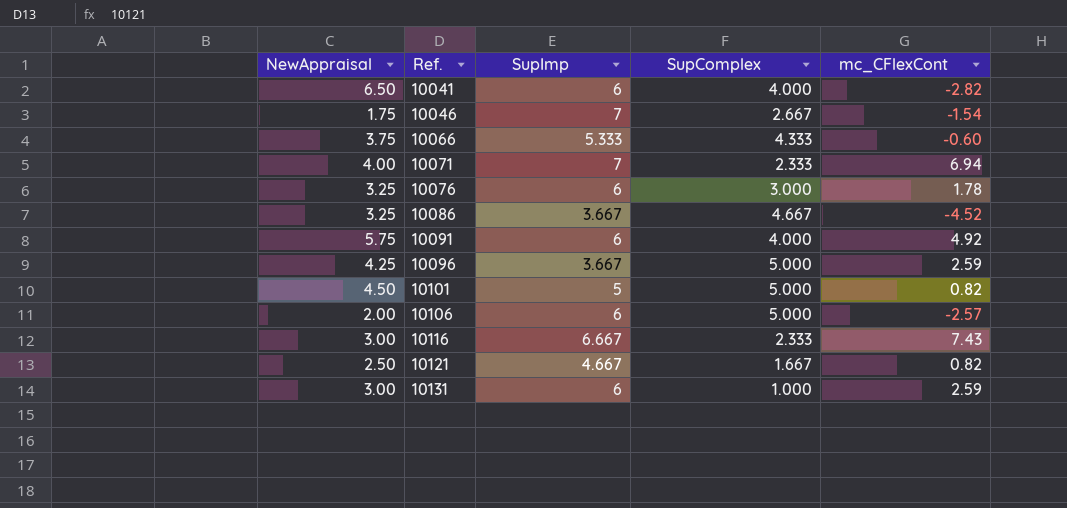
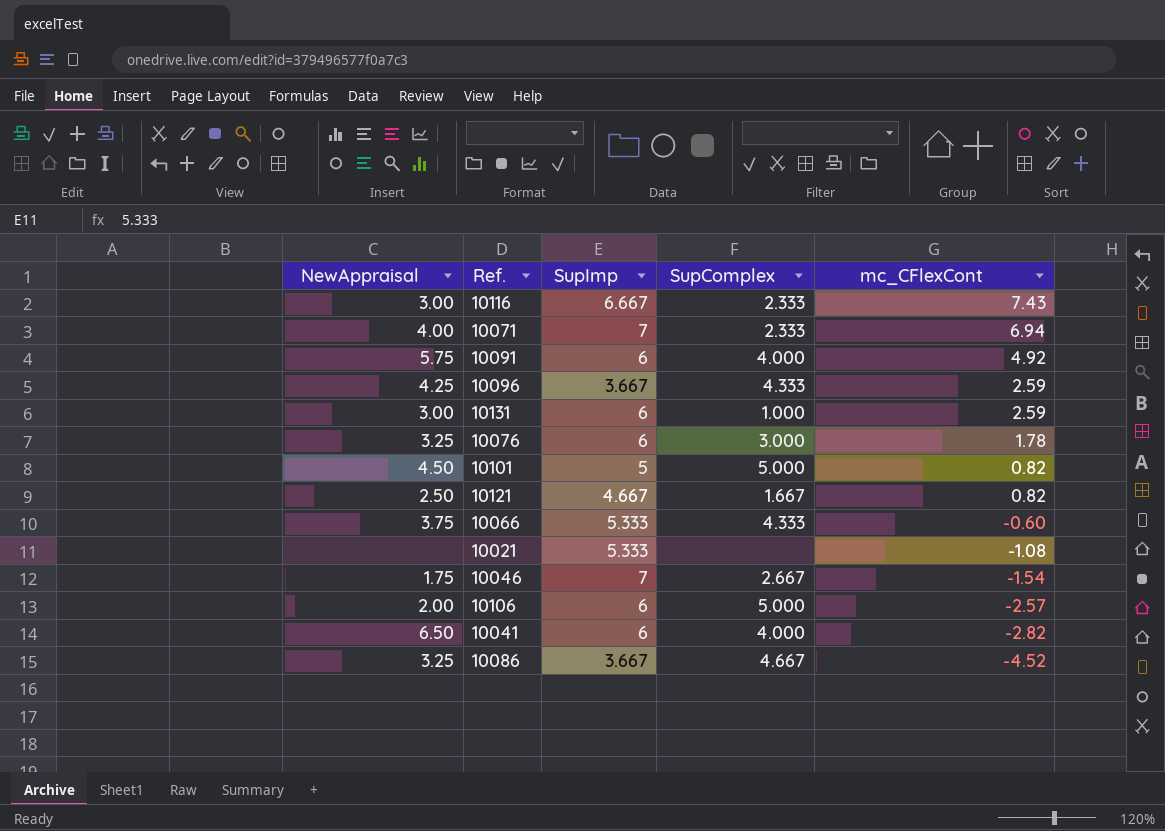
row order: Ref. ascending -> mc_CFlexCont descending
10096 | SupComplex: 5.000 -> 4.333
row 10021: none -> none | 5.333 | none | -1.08

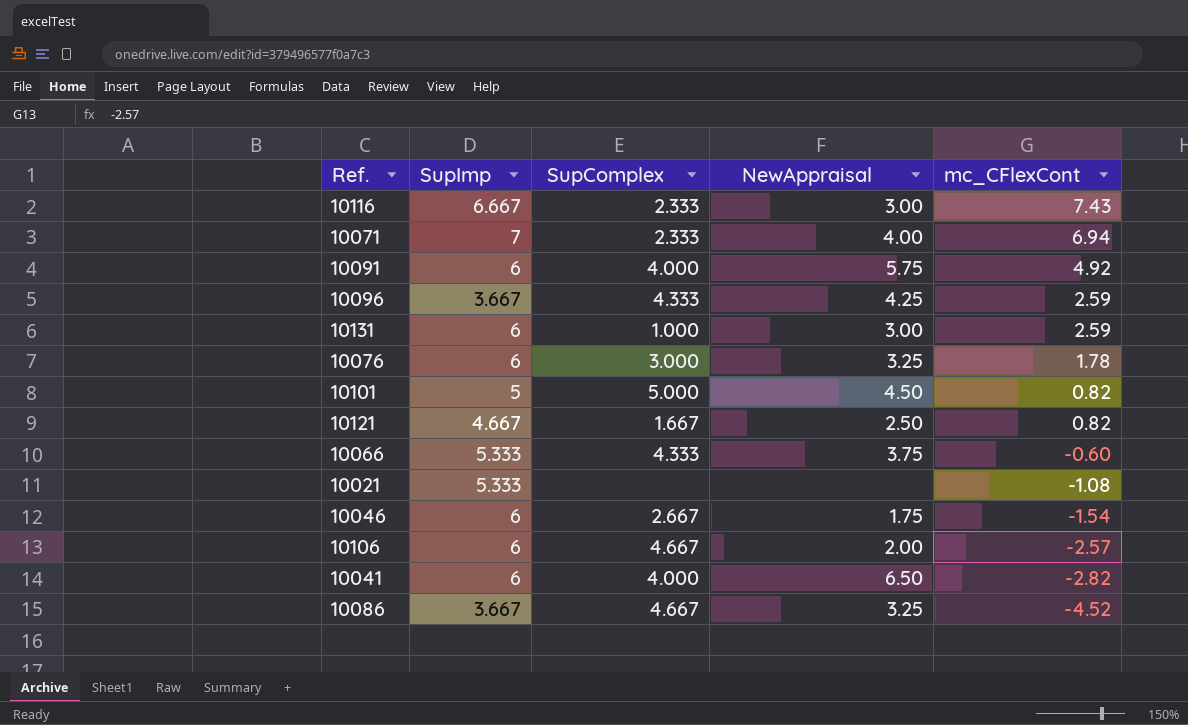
column NewAppraisal | position: 1 -> 4
10046 | SupImp: 7 -> 6
10106 | SupComplex: 5.000 -> 4.667

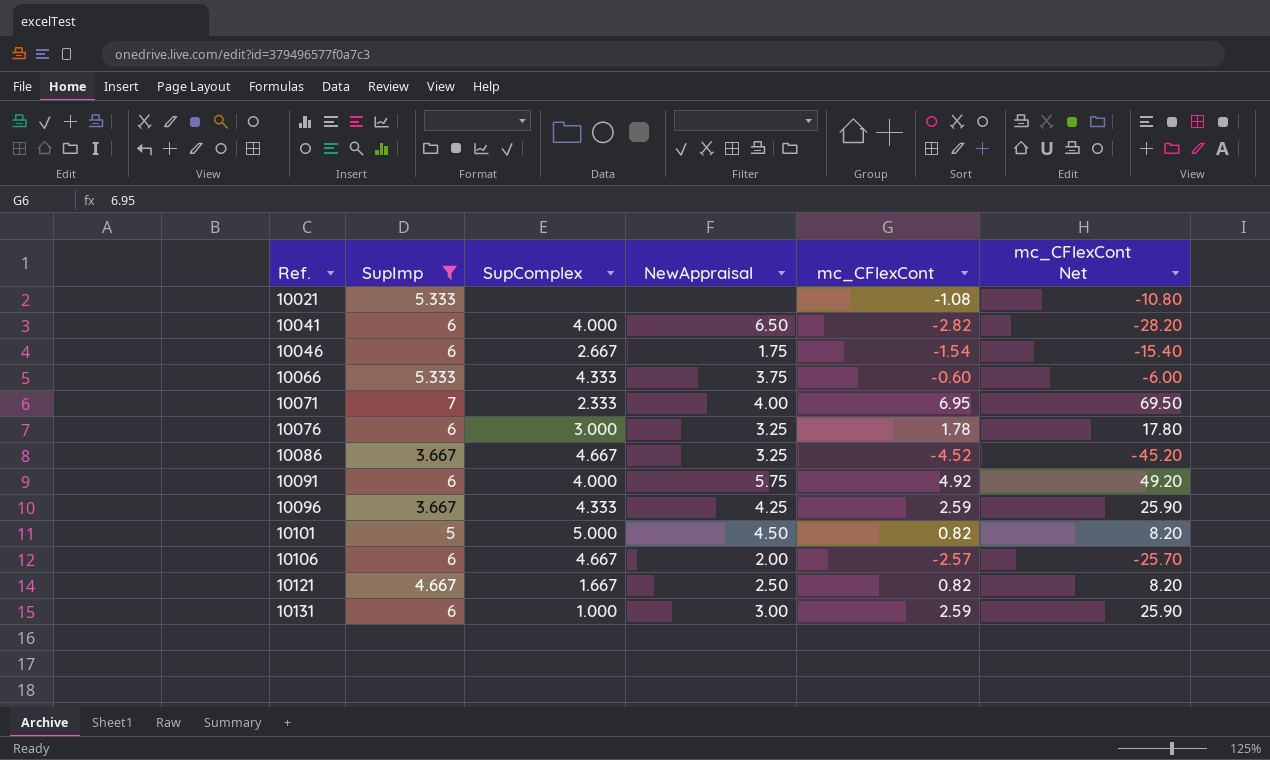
filter: none -> SupImp != 6.667
row order: mc_CFlexCont descending -> Ref. ascending
column mc_CFlexCont Net | formula: none -> [mc_CFlexCont] * 10
10071 | mc_CFlexCont: 6.94 -> 6.95

